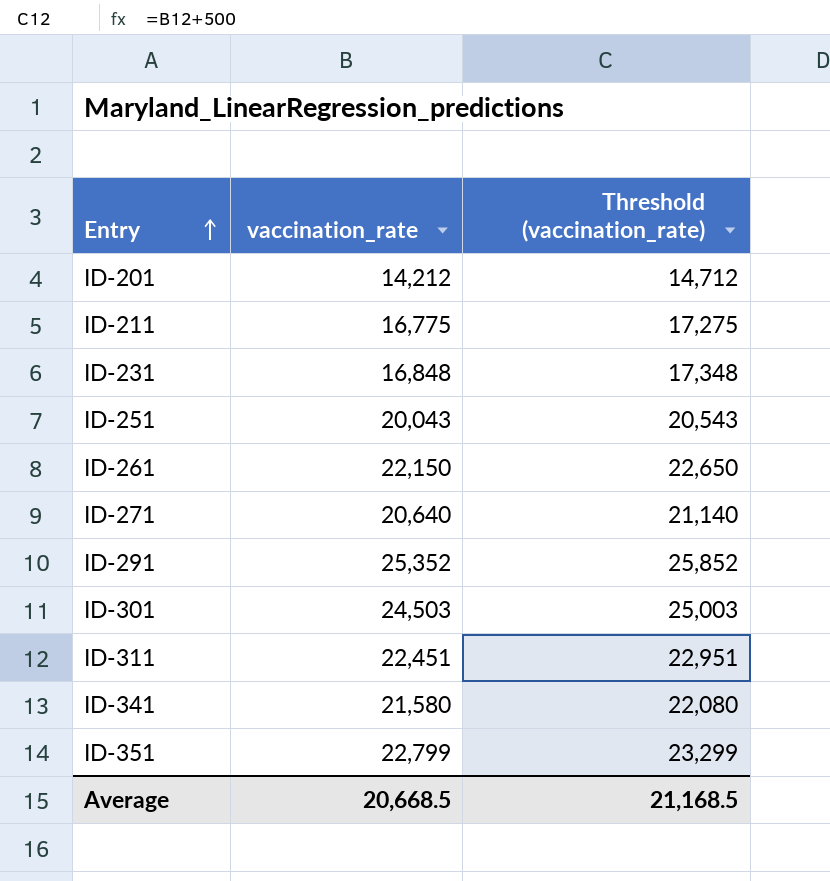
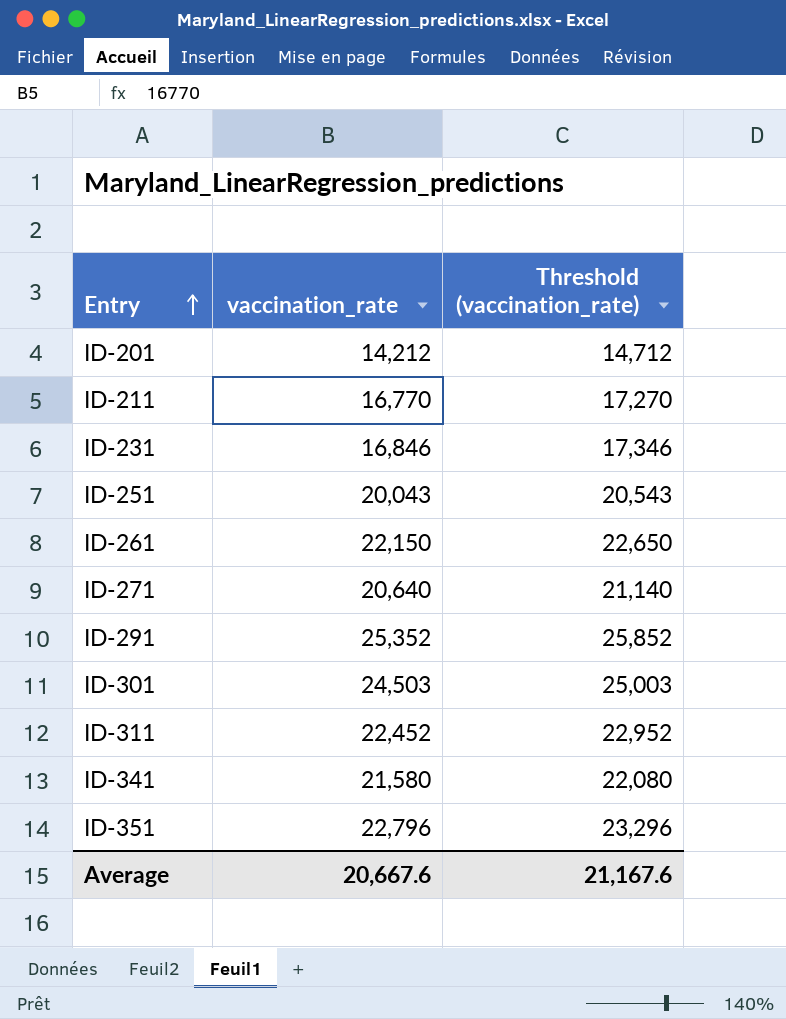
ID-211 | vaccination_rate: 16,775 -> 16,770
ID-211 | Threshold (vaccination_rate): 17,275 -> 17,270
ID-231 | vaccination_rate: 16,848 -> 16,846
ID-231 | Threshold (vaccination_rate): 17,348 -> 17,346
ID-311 | vaccination_rate: 22,451 -> 22,452
ID-311 | Threshold (vaccination_rate): 22,951 -> 22,952
ID-351 | vaccination_rate: 22,799 -> 22,796
ID-351 | Threshold (vaccination_rate): 23,299 -> 23,296
Average | vaccination_rate: 20,668.5 -> 20,667.6
Average | Threshold (vaccination_rate): 21,168.5 -> 21,167.6

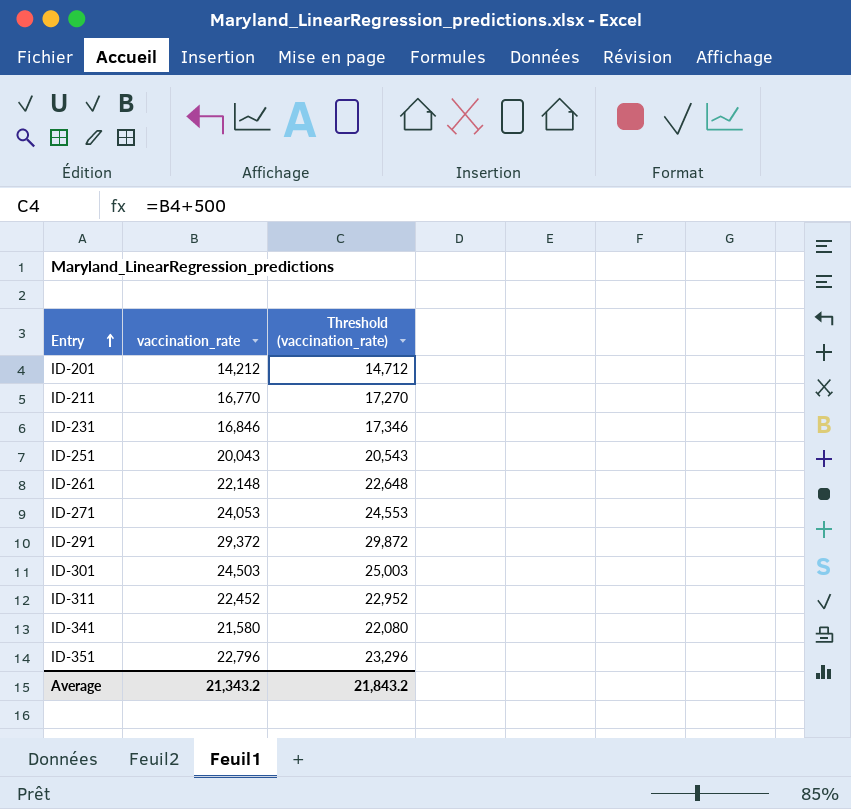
ID-261 | vaccination_rate: 22,150 -> 22,148
ID-261 | Threshold (vaccination_rate): 22,650 -> 22,648
ID-271 | vaccination_rate: 20,640 -> 24,053
ID-271 | Threshold (vaccination_rate): 21,140 -> 24,553
ID-291 | vaccination_rate: 25,352 -> 29,372
ID-291 | Threshold (vaccination_rate): 25,852 -> 29,872
Average | vaccination_rate: 20,667.6 -> 21,343.2
Average | Threshold (vaccination_rate): 21,167.6 -> 21,843.2

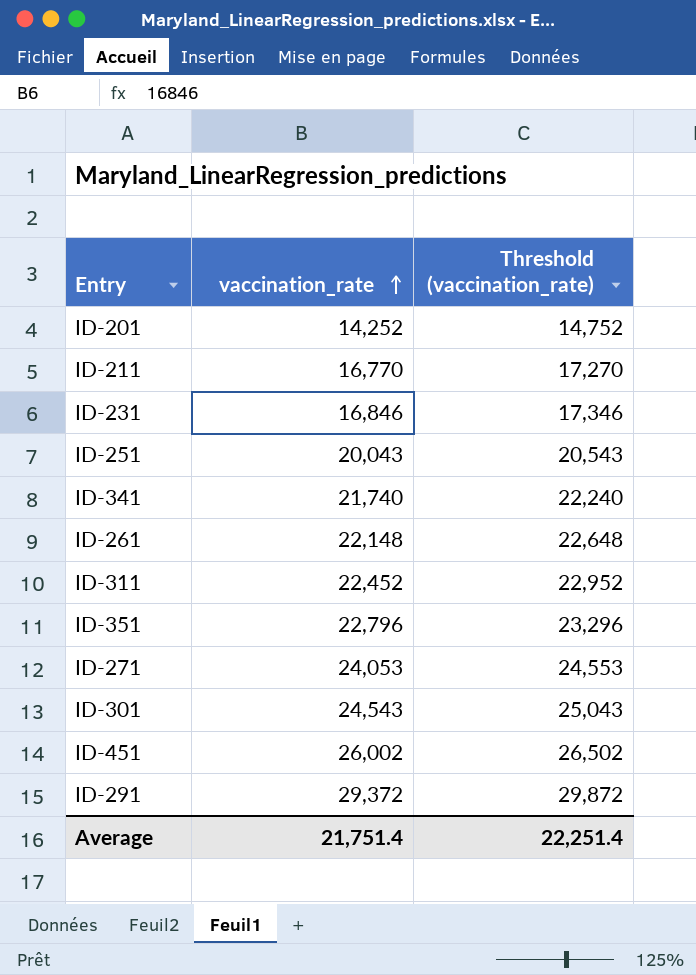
row order: Entry ascending -> vaccination_rate ascending
ID-201 | vaccination_rate: 14,212 -> 14,252
ID-201 | Threshold (vaccination_rate): 14,712 -> 14,752
ID-341 | vaccination_rate: 21,580 -> 21,740
ID-341 | Threshold (vaccination_rate): 22,080 -> 22,240
ID-301 | vaccination_rate: 24,503 -> 24,543
ID-301 | Threshold (vaccination_rate): 25,003 -> 25,043
row ID-451: none -> 26,002 | 26,502
Average | vaccination_rate: 21,343.2 -> 21,751.4
Average | Threshold (vaccination_rate): 21,843.2 -> 22,251.4

